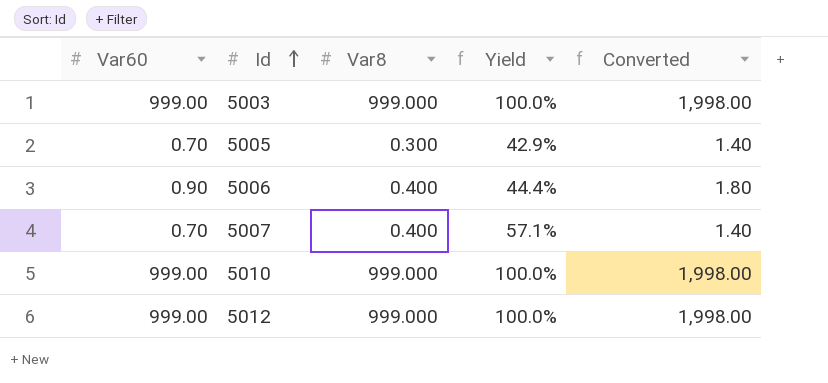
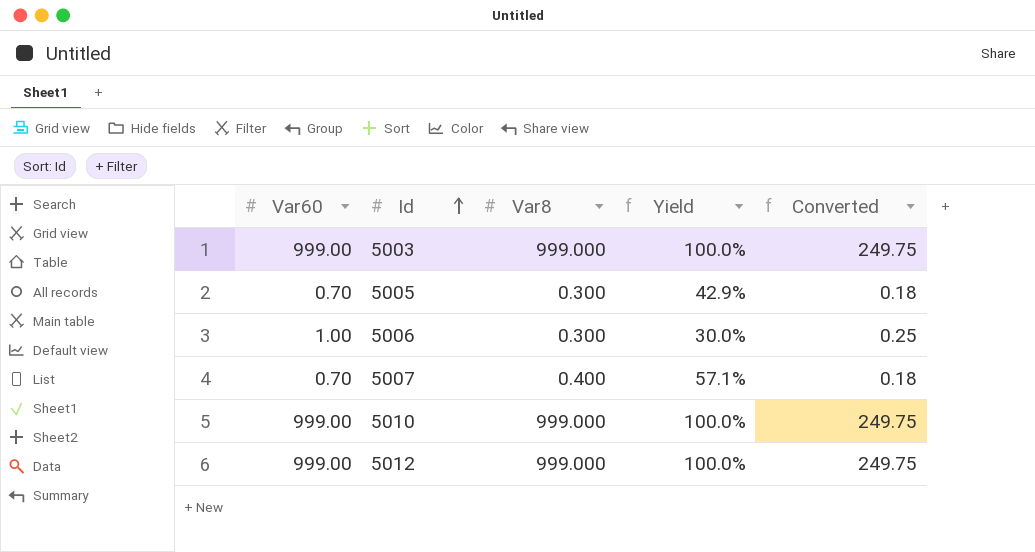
column Converted | formula: [Var60] * 2 -> [Var60] * 0.25
5006 | Var60: 0.90 -> 1.00
5006 | Var8: 0.400 -> 0.300
5006 | Yield: 44.4% -> 30.0%

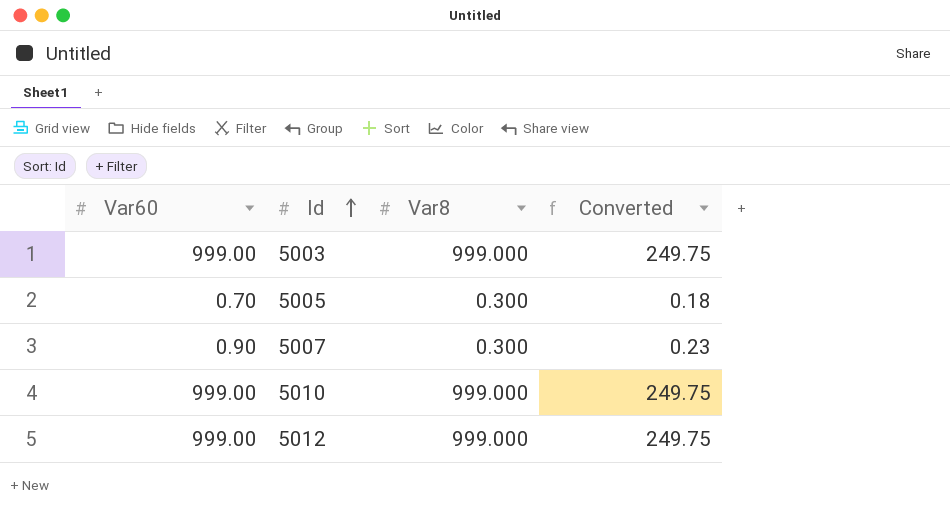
column Yield | formula: [Var8] / [Var60] -> none
row 5006: 1.00 | 0.300 | 30.0% | 0.25 -> none
5007 | Var60: 0.70 -> 0.90
5007 | Var8: 0.400 -> 0.300
5007 | Converted: 0.18 -> 0.23

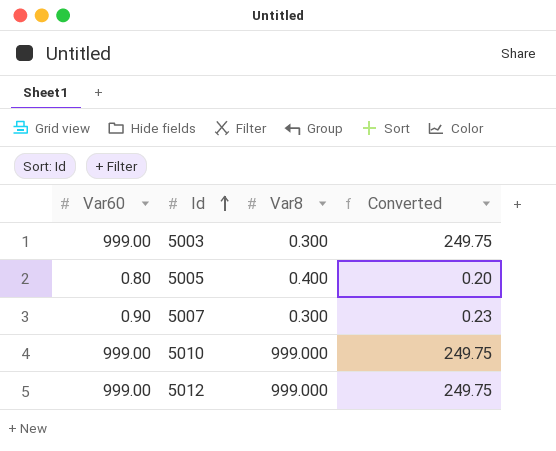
5003 | Var8: 999.000 -> 0.300
5005 | Var60: 0.70 -> 0.80
5005 | Var8: 0.300 -> 0.400
5005 | Converted: 0.18 -> 0.20

